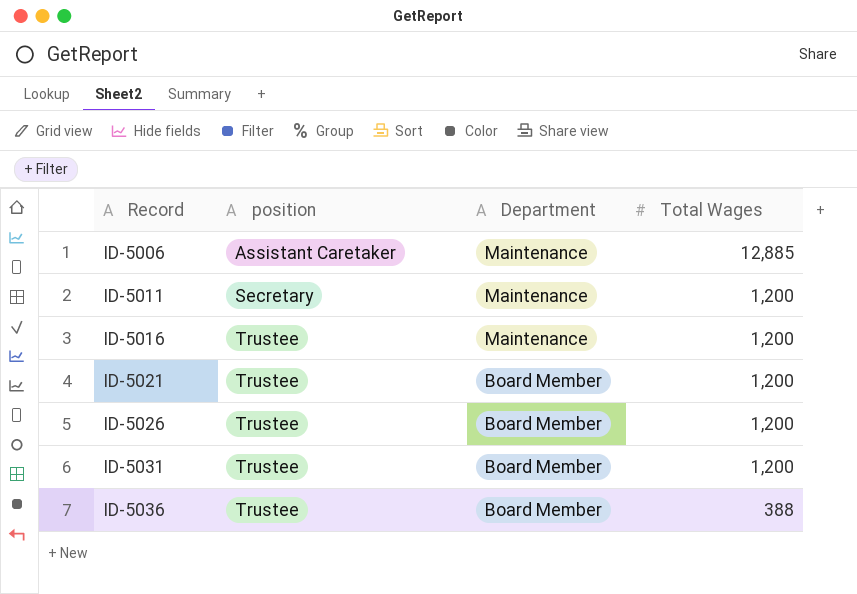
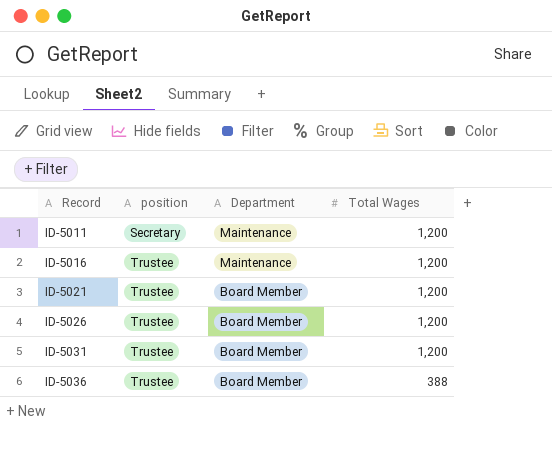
row ID-5006: Assistant Caretaker | Maintenance | 12,885 -> none

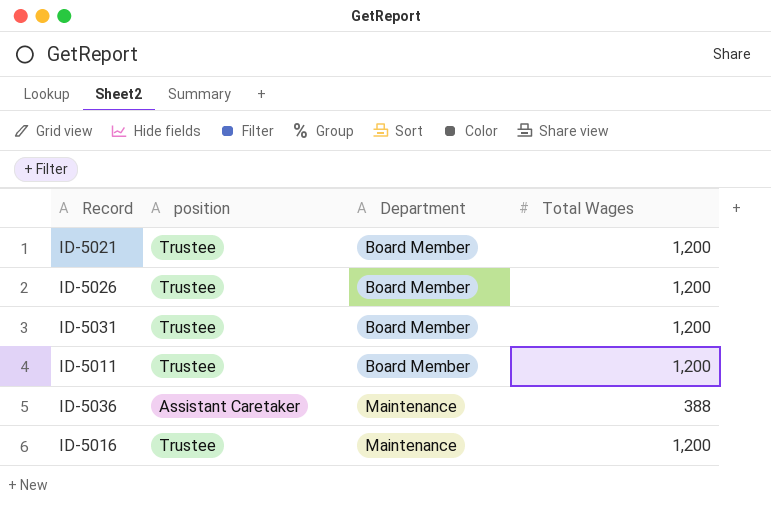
row order: Record ascending -> Department ascending
ID-5011 | position: Secretary -> Trustee
ID-5011 | Department: Maintenance -> Board Member
ID-5036 | position: Trustee -> Assistant Caretaker
ID-5036 | Department: Board Member -> Maintenance

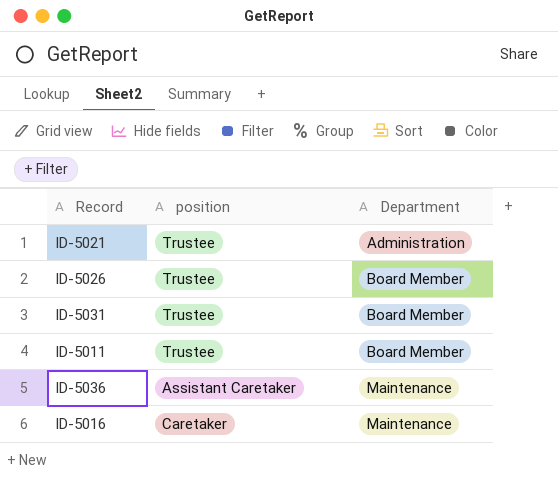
column Total Wages | position: 4 -> none
ID-5021 | Department: Board Member -> Administration
ID-5016 | position: Trustee -> Caretaker

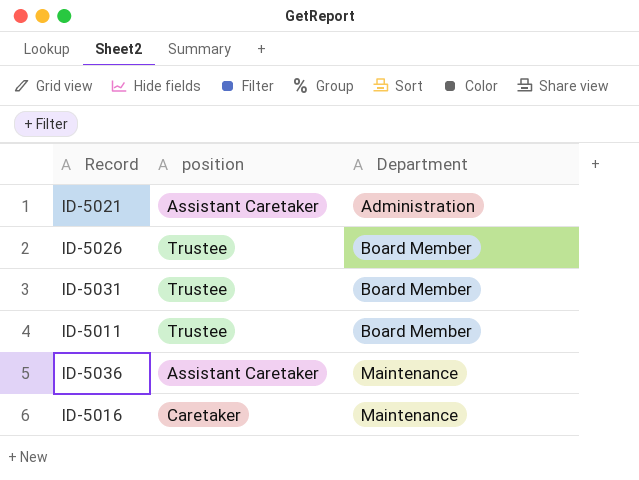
ID-5021 | position: Trustee -> Assistant Caretaker

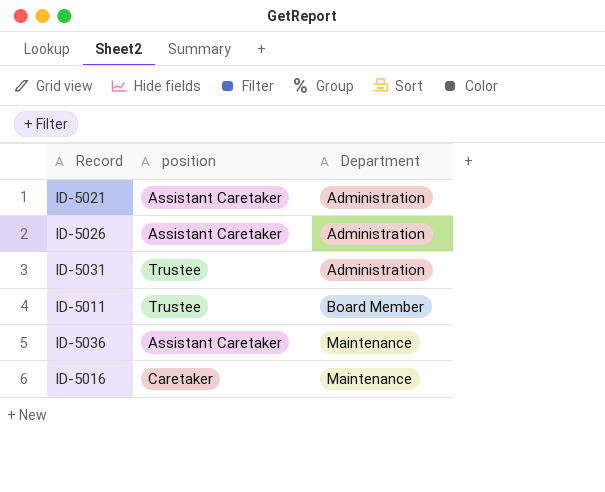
ID-5026 | position: Trustee -> Assistant Caretaker
ID-5026 | Department: Board Member -> Administration
ID-5031 | Department: Board Member -> Administration

